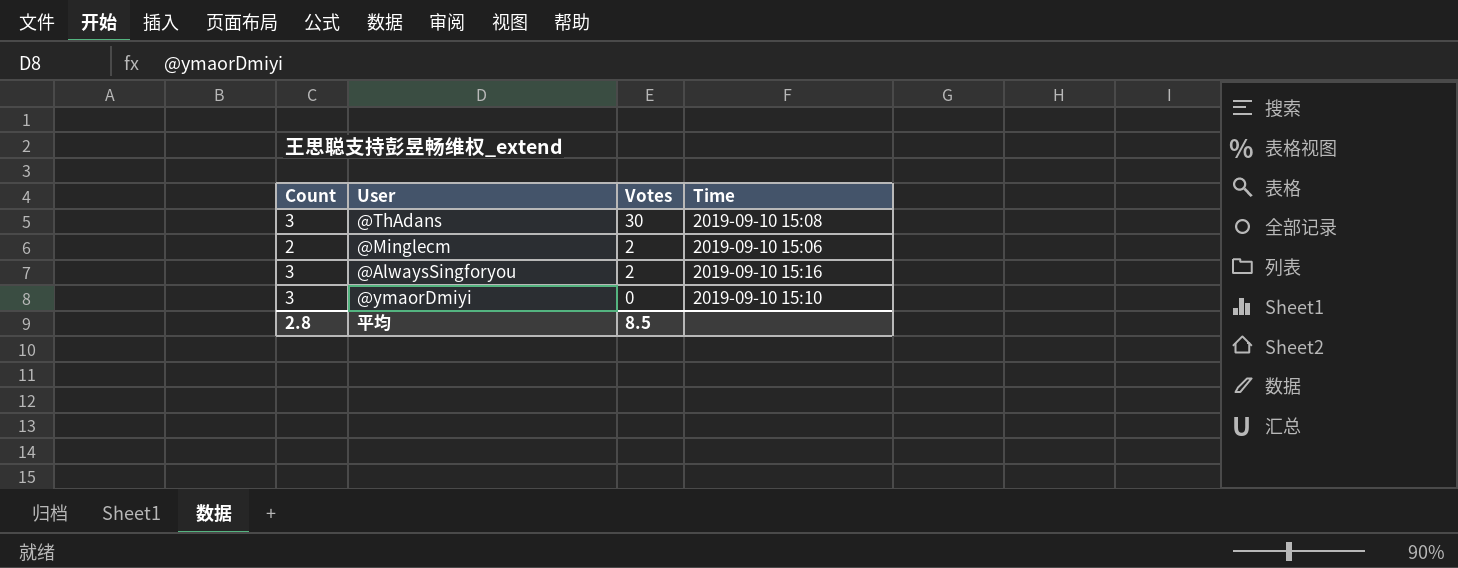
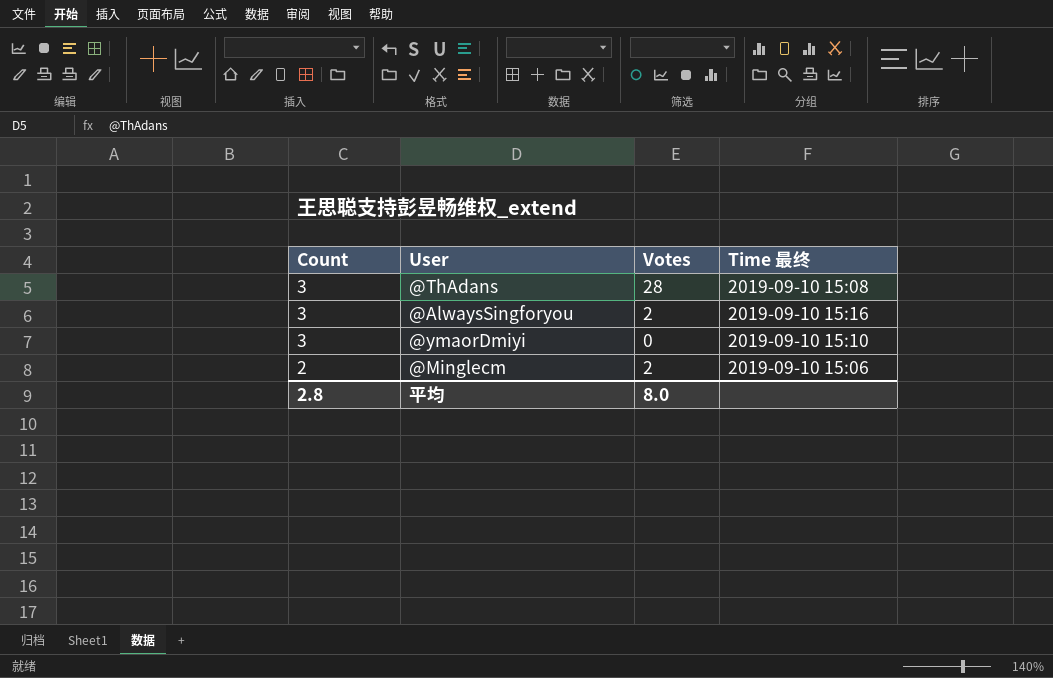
row order: Votes descending -> Count descending
column name: Time -> Time 最终
@ThAdans | Votes: 30 -> 28
平均 | Votes: 8.5 -> 8.0

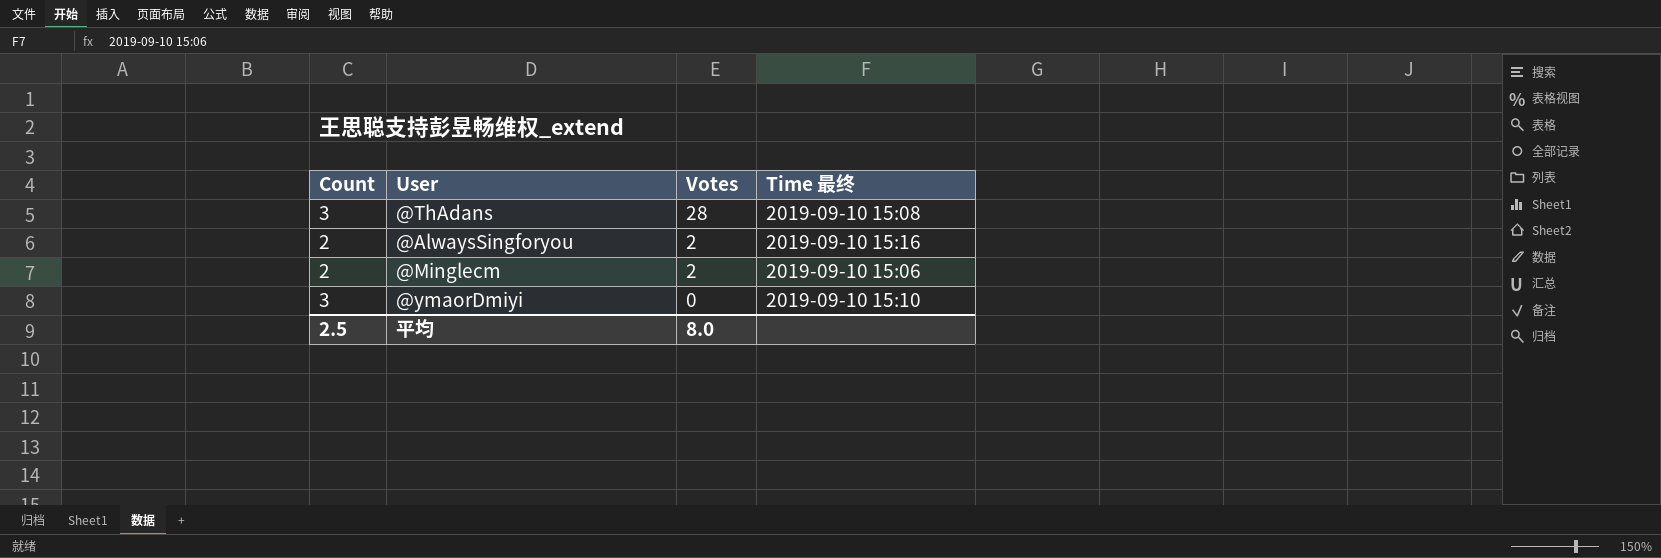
row order: Count descending -> Votes descending
@AlwaysSingforyou | Count: 3 -> 2
平均 | Count: 2.8 -> 2.5

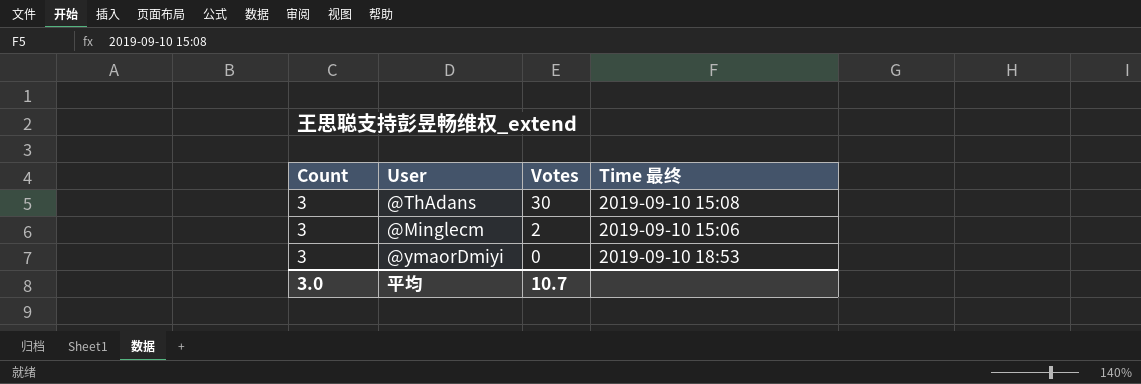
row @AlwaysSingforyou: 2 | 2 | 2019-09-10 15:16 -> none
@ThAdans | Votes: 28 -> 30
@Minglecm | Count: 2 -> 3
@ymaorDmiyi | Time 最终: 2019-09-10 15:10 -> 2019-09-10 18:53
平均 | Count: 2.5 -> 3.0
平均 | Votes: 8.0 -> 10.7

